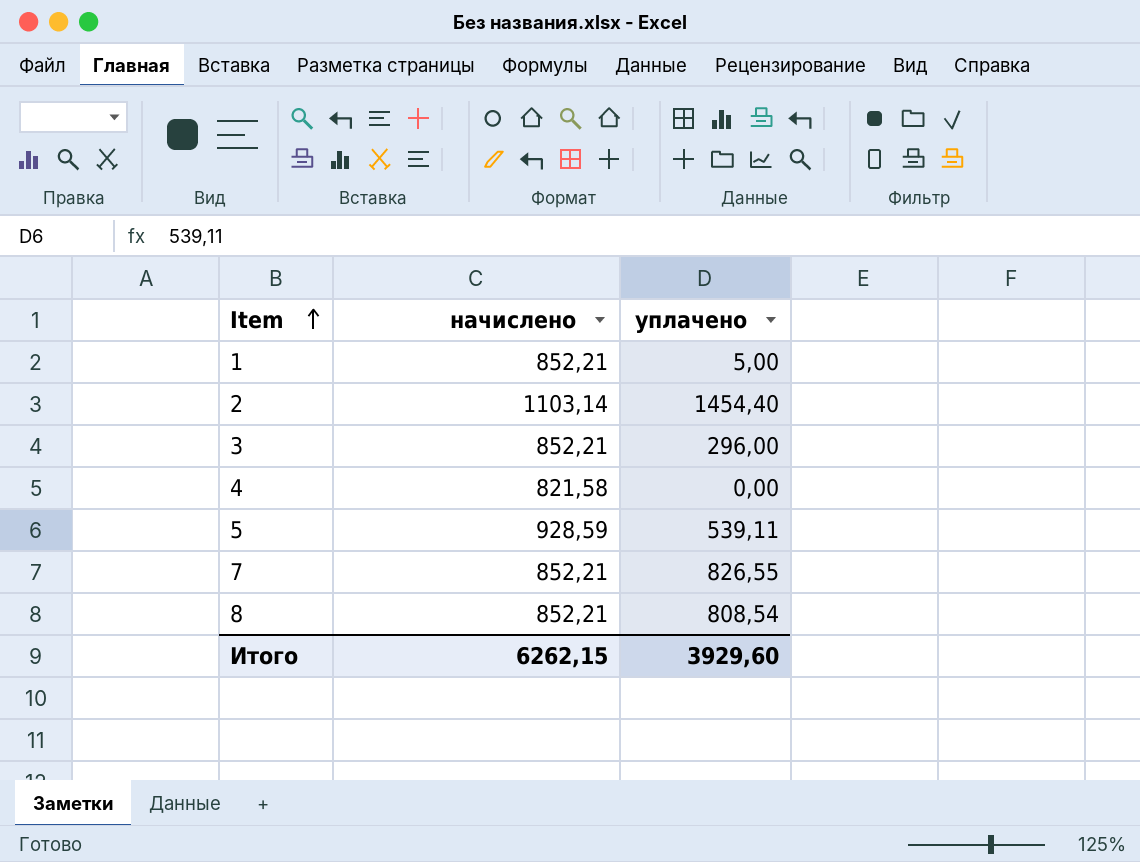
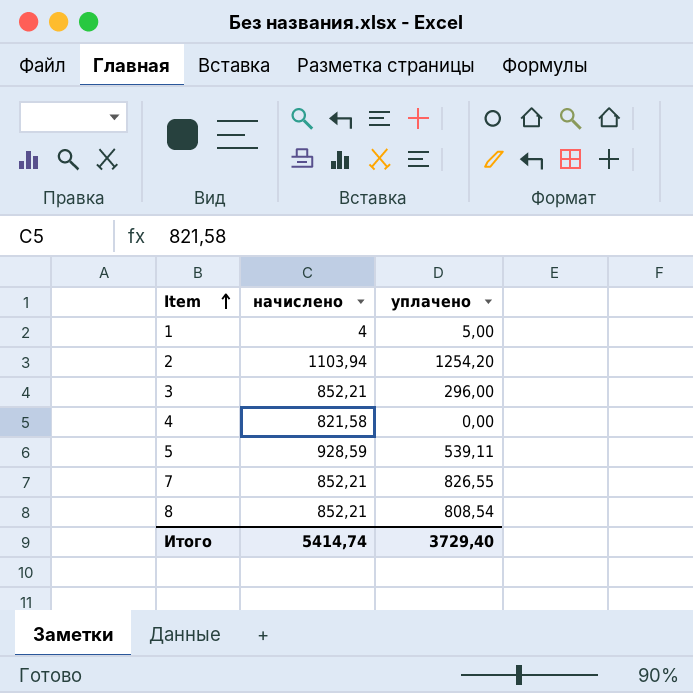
1 | начислено: 852,21 -> 4
2 | начислено: 1103,14 -> 1103,94
2 | уплачено: 1454,40 -> 1254,20
Итого | начислено: 6262,15 -> 5414,74
Итого | уплачено: 3929,60 -> 3729,40

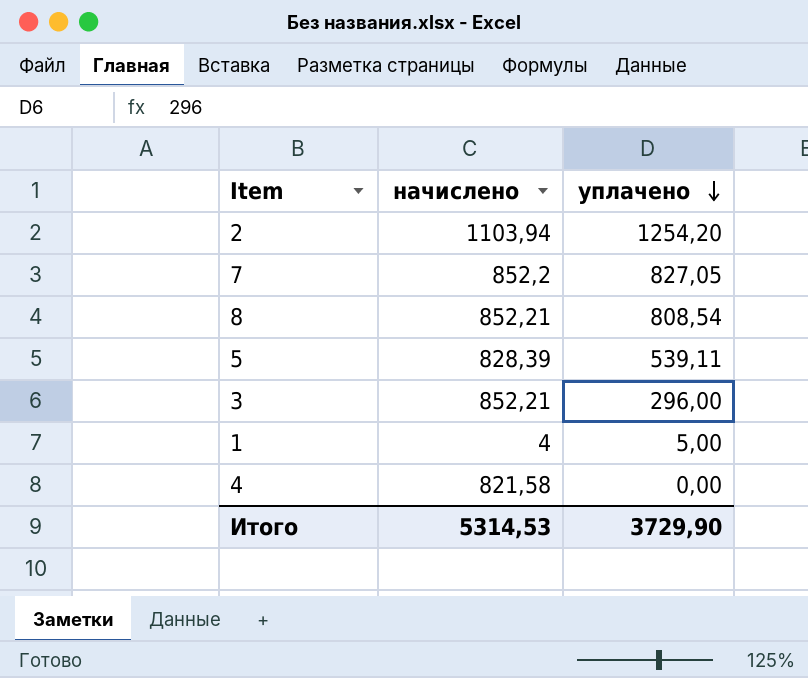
row order: Item ascending -> уплачено descending
7 | начислено: 852,21 -> 852,2
7 | уплачено: 826,55 -> 827,05
5 | начислено: 928,59 -> 828,39
Итого | начислено: 5414,74 -> 5314,53
Итого | уплачено: 3729,40 -> 3729,90

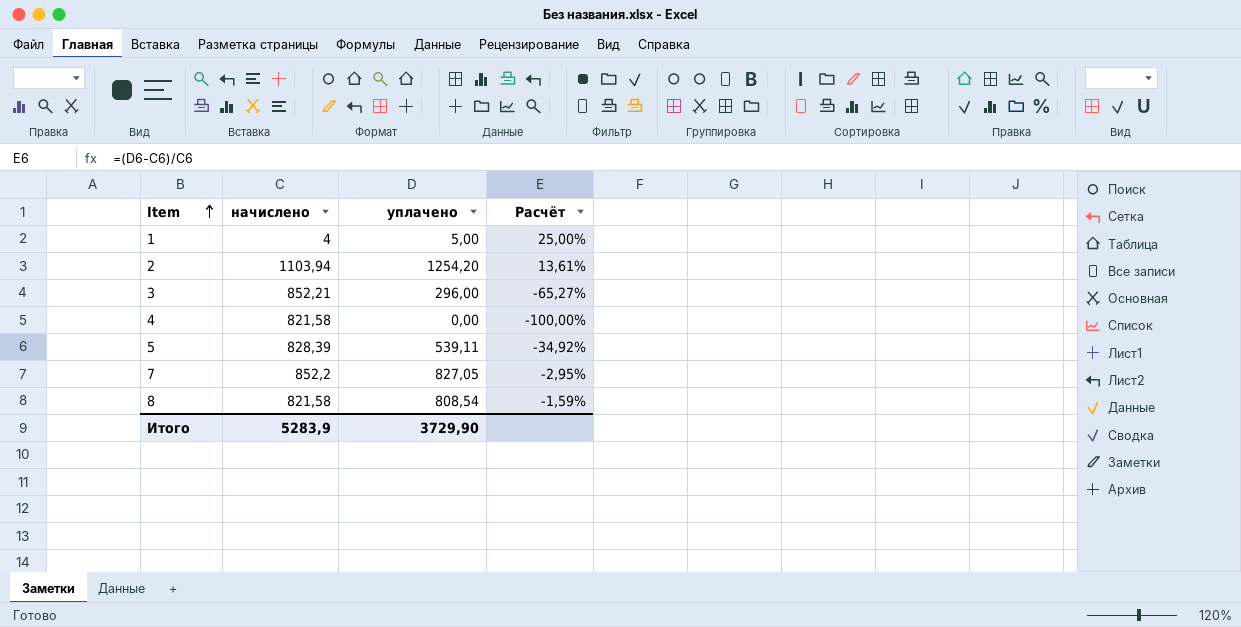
row order: уплачено descending -> Item ascending
column Расчёт | formula: none -> ([уплачено] - [начислено]) / [начислено]
8 | начислено: 852,21 -> 821,58
Итого | начислено: 5314,53 -> 5283,9

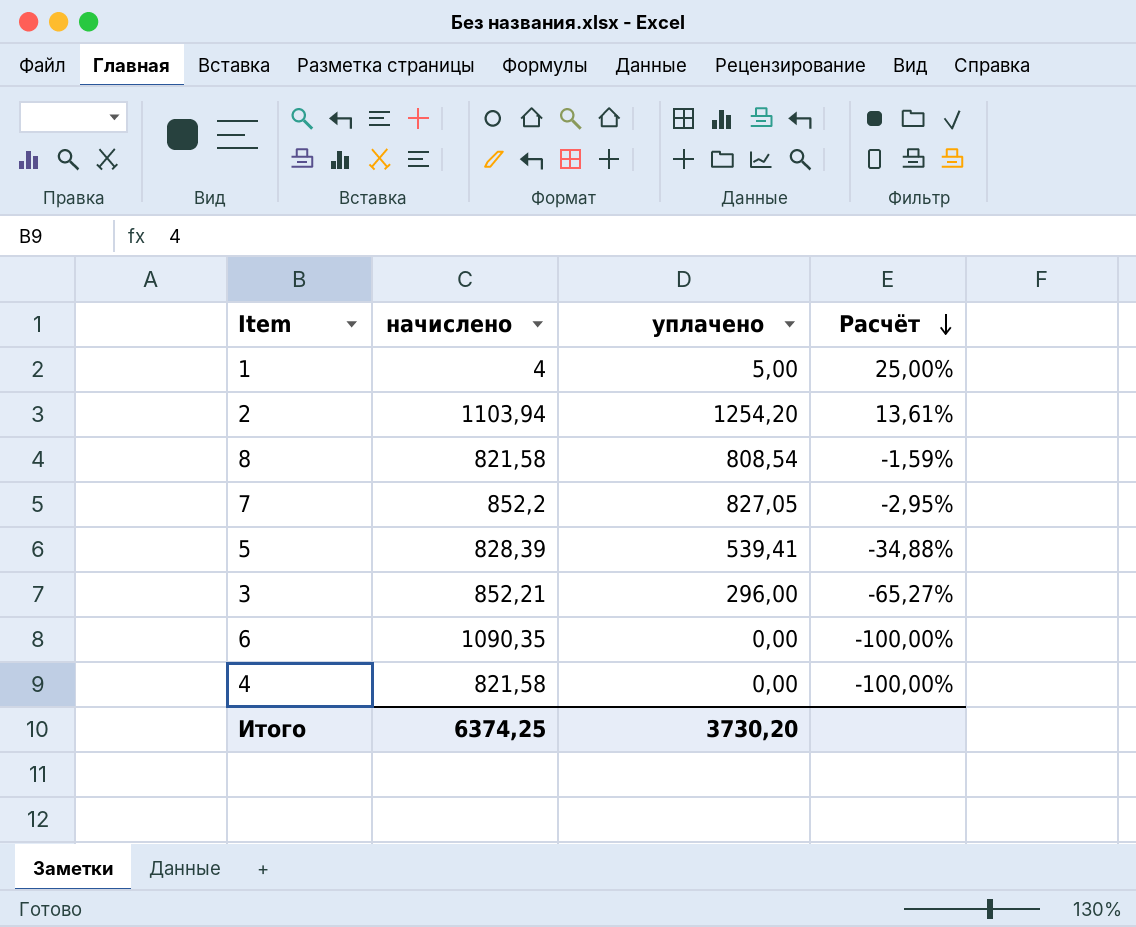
row order: Item ascending -> Расчёт descending
5 | уплачено: 539,11 -> 539,41
5 | Расчёт: -34,92% -> -34,88%
row 6: none -> 1090,35 | 0,00 | -100,00%
Итого | начислено: 5283,9 -> 6374,25
Итого | уплачено: 3729,90 -> 3730,20

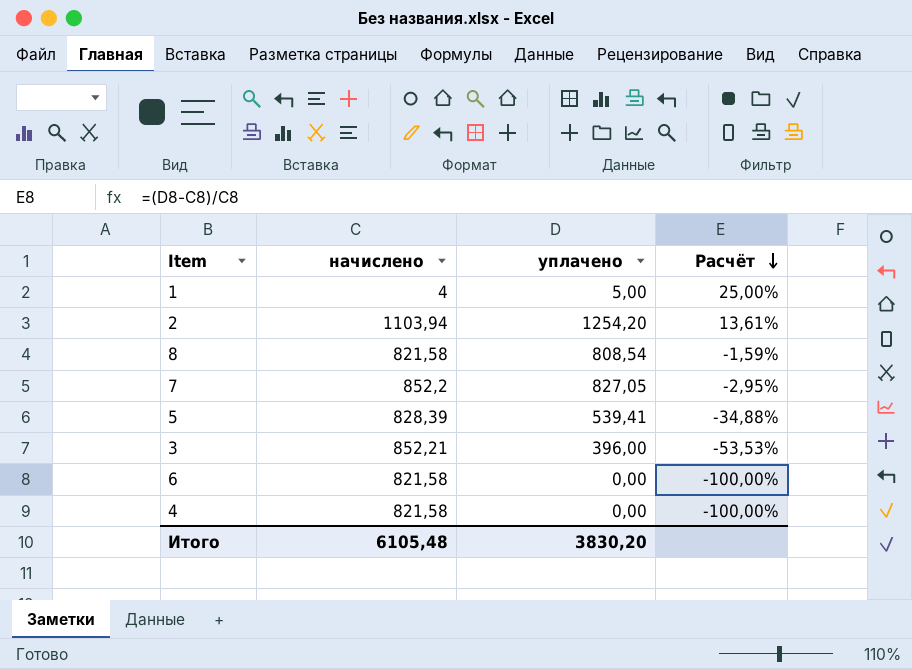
3 | уплачено: 296,00 -> 396,00
3 | Расчёт: -65,27% -> -53,53%
6 | начислено: 1090,35 -> 821,58
Итого | начислено: 6374,25 -> 6105,48
Итого | уплачено: 3730,20 -> 3830,20

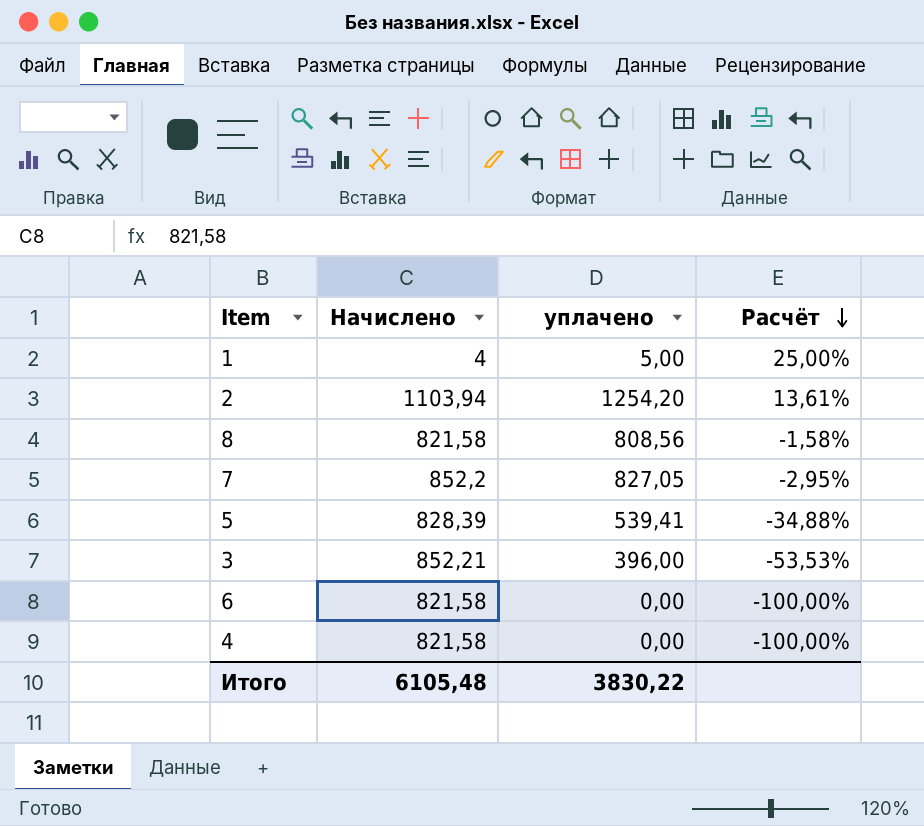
column name: начислено -> Начислено
8 | уплачено: 808,54 -> 808,56
8 | Расчёт: -1,59% -> -1,58%
Итого | уплачено: 3830,20 -> 3830,22

